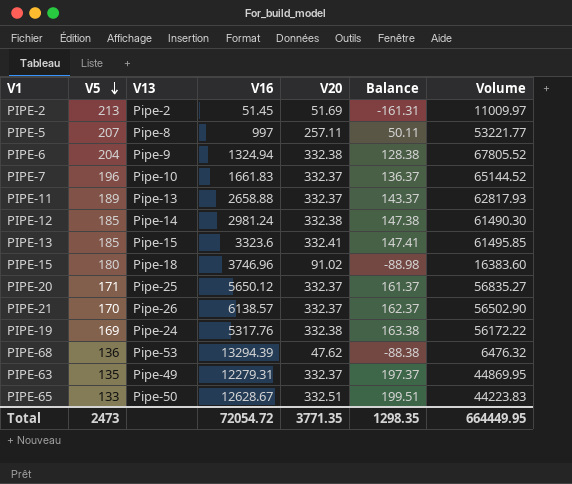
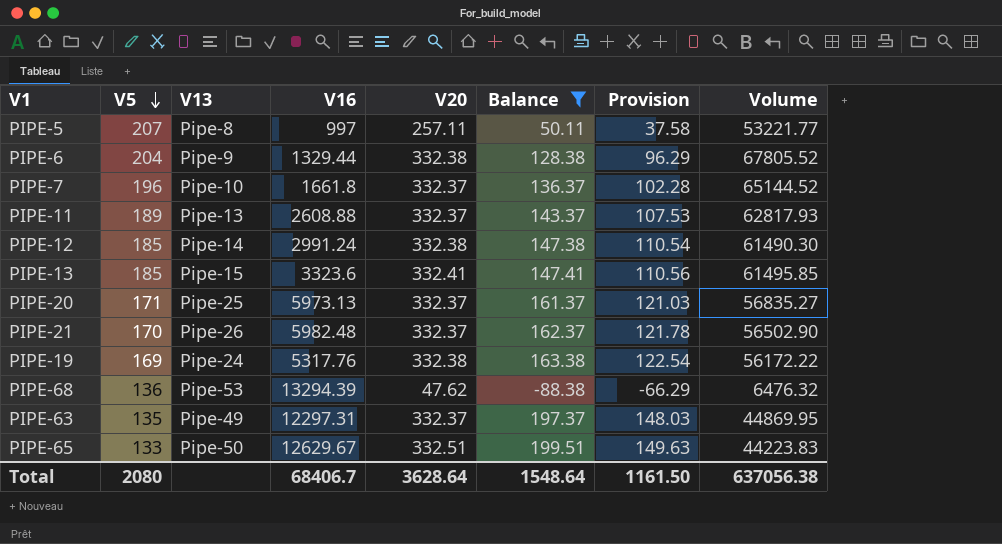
filter: none -> Balance >= -88.38
column Provision | formula: none -> [Balance] * 0.75
PIPE-6 | V16: 1324.94 -> 1329.44
PIPE-7 | V16: 1661.83 -> 1661.8
PIPE-11 | V16: 2658.88 -> 2608.88
PIPE-12 | V16: 2981.24 -> 2991.24
PIPE-20 | V16: 5650.12 -> 5973.13
PIPE-21 | V16: 6138.57 -> 5982.48
PIPE-63 | V16: 12279.31 -> 12297.31
PIPE-65 | V16: 12628.67 -> 12629.67
Total | V5: 2473 -> 2080
Total | V16: 72054.72 -> 68406.7
Total | V20: 3771.35 -> 3628.64
Total | Balance: 1298.35 -> 1548.64
Total | Volume: 664449.95 -> 637056.38

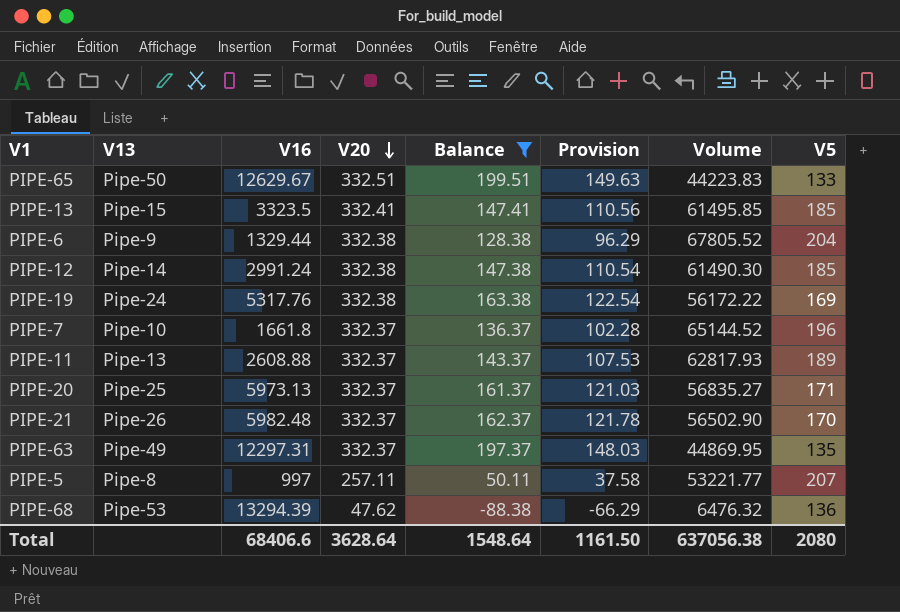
row order: V5 descending -> V20 descending
column V5 | position: 2 -> 8
PIPE-13 | V16: 3323.6 -> 3323.5
Total | V16: 68406.7 -> 68406.6

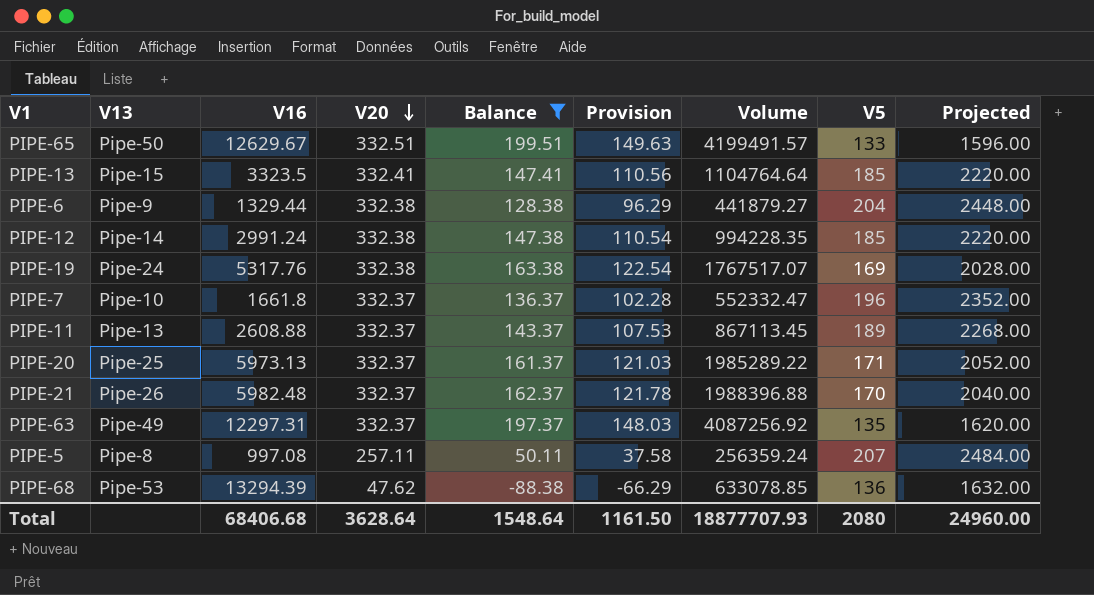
column Volume | formula: [V20] * [V5] -> [V16] * [V20]
column Projected | formula: none -> [V5] * 12
PIPE-5 | V16: 997 -> 997.08
Total | V16: 68406.6 -> 68406.68
Total | Volume: 637056.38 -> 18877707.93

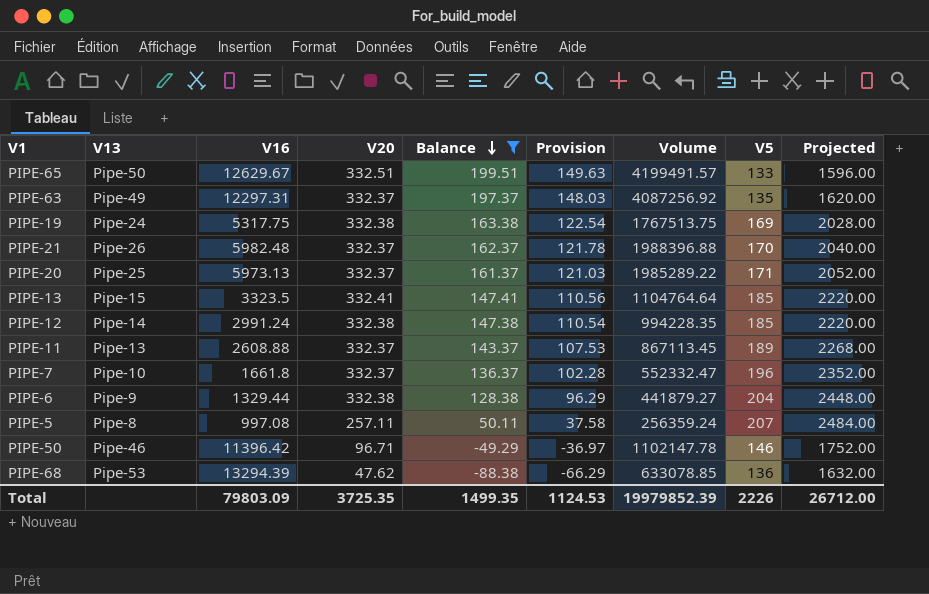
row order: V20 descending -> Balance descending
PIPE-19 | V16: 5317.76 -> 5317.75
PIPE-19 | Volume: 1767517.07 -> 1767513.75
row PIPE-50: none -> Pipe-46 | 11396.42 | 96.71 | -49.29 | -36.97 | 1102147.78 | 146 | 1752.00
Total | V16: 68406.68 -> 79803.09
Total | V20: 3628.64 -> 3725.35
Total | Balance: 1548.64 -> 1499.35
Total | Provision: 1161.50 -> 1124.53
Total | Volume: 18877707.93 -> 19979852.39
Total | V5: 2080 -> 2226
Total | Projected: 24960.00 -> 26712.00

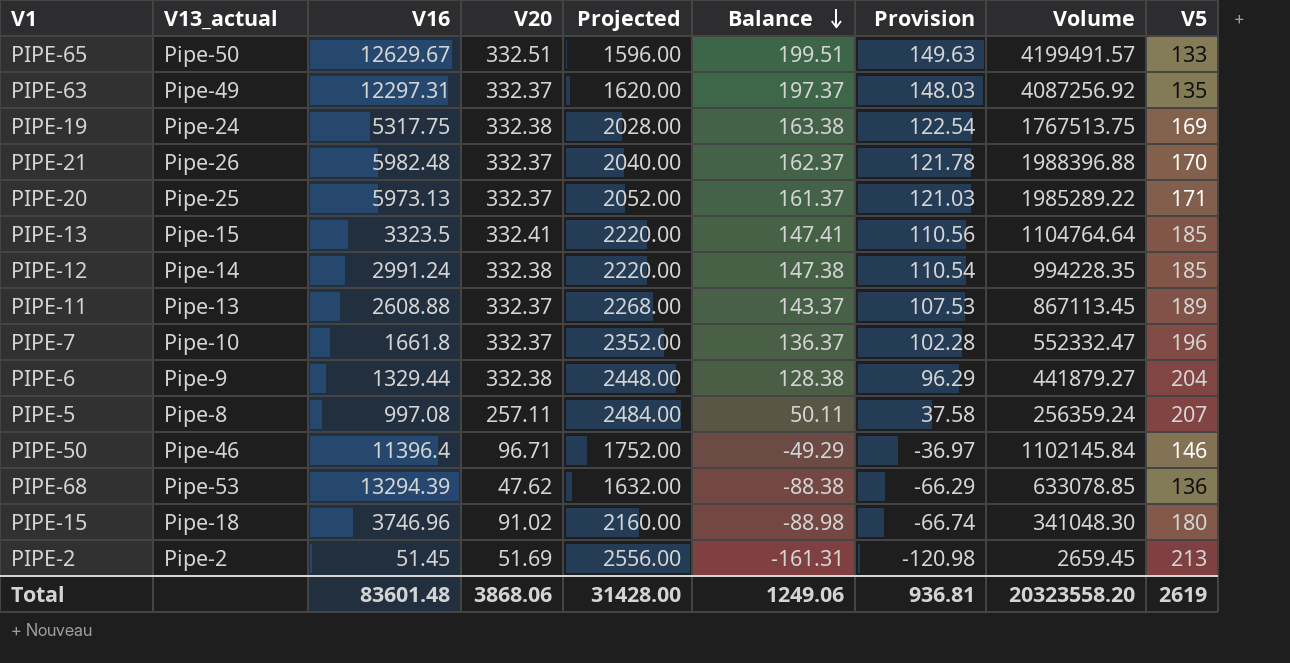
filter: Balance >= -88.38 -> none
column name: V13 -> V13_actual
column Projected | position: 9 -> 5
PIPE-50 | V16: 11396.42 -> 11396.4
PIPE-50 | Volume: 1102147.78 -> 1102145.84
Total | V16: 79803.09 -> 83601.48
Total | V20: 3725.35 -> 3868.06
Total | Projected: 26712.00 -> 31428.00
Total | Balance: 1499.35 -> 1249.06
Total | Provision: 1124.53 -> 936.81
Total | Volume: 19979852.39 -> 20323558.20
Total | V5: 2226 -> 2619

